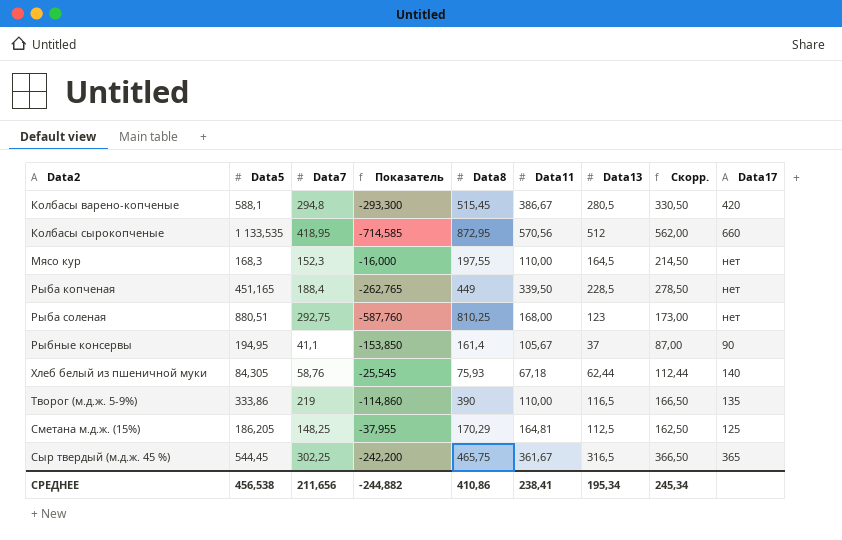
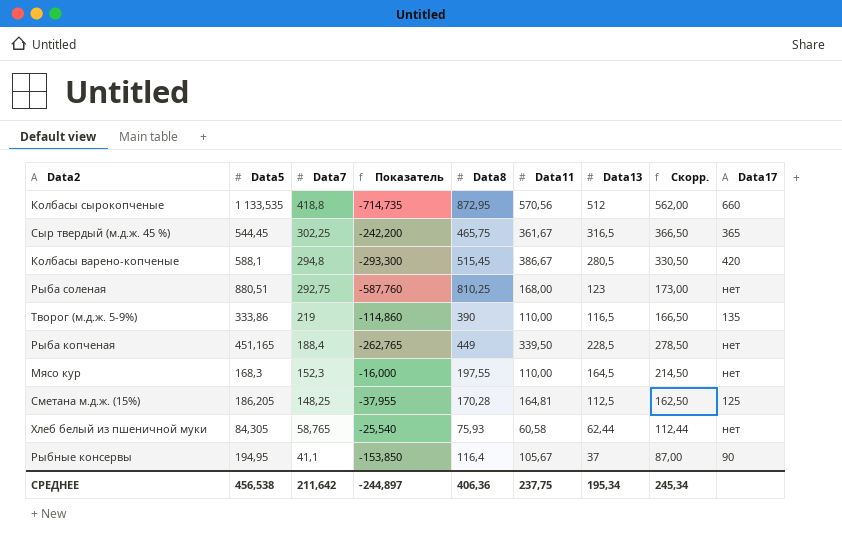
row order: none -> Data7 descending
Колбасы сырокопченые | Data7: 418,95 -> 418,8
Колбасы сырокопченые | Показатель: -714,585 -> -714,735
Сметана м.д.ж. (15%) | Data8: 170,29 -> 170,28
Хлеб белый из пшеничной муки | Data7: 58,76 -> 58,765
Хлеб белый из пшеничной муки | Показатель: -25,545 -> -25,540
Хлеб белый из пшеничной муки | Data11: 67,18 -> 60,58
Хлеб белый из пшеничной муки | Data17: 140 -> нет
Рыбные консервы | Data8: 161,4 -> 116,4
СРЕДНЕЕ | Data7: 211,656 -> 211,642
СРЕДНЕЕ | Показатель: -244,882 -> -244,897
СРЕДНЕЕ | Data8: 410,86 -> 406,36
СРЕДНЕЕ | Data11: 238,41 -> 237,75

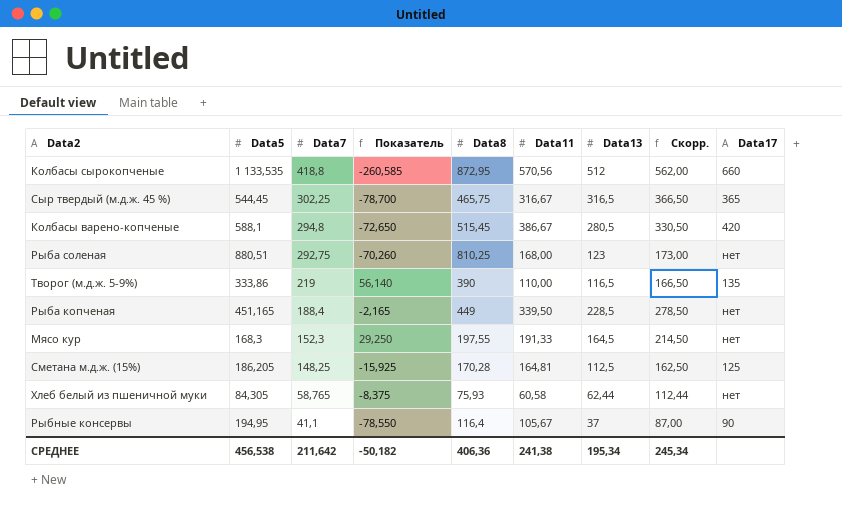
column Показатель | formula: [Data7] - [Data5] -> [Data8] - [Data5]
Сыр твердый (м.д.ж. 45 %) | Data11: 361,67 -> 316,67
Мясо кур | Data11: 110,00 -> 191,33
СРЕДНЕЕ | Показатель: -244,897 -> -50,182
СРЕДНЕЕ | Data11: 237,75 -> 241,38

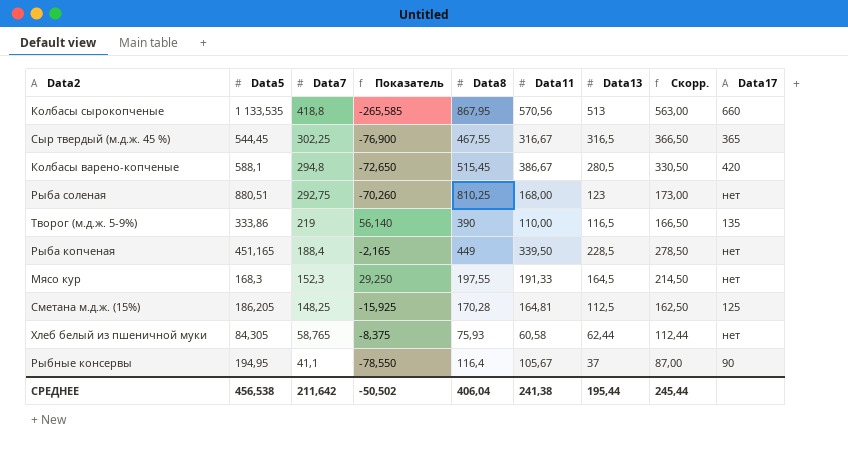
Колбасы сырокопченые | Показатель: -260,585 -> -265,585
Колбасы сырокопченые | Data8: 872,95 -> 867,95
Колбасы сырокопченые | Data13: 512 -> 513
Колбасы сырокопченые | Скорр.: 562,00 -> 563,00
Сыр твердый (м.д.ж. 45 %) | Показатель: -78,700 -> -76,900
Сыр твердый (м.д.ж. 45 %) | Data8: 465,75 -> 467,55
СРЕДНЕЕ | Показатель: -50,182 -> -50,502
СРЕДНЕЕ | Data8: 406,36 -> 406,04
СРЕДНЕЕ | Data13: 195,34 -> 195,44
СРЕДНЕЕ | Скорр.: 245,34 -> 245,44

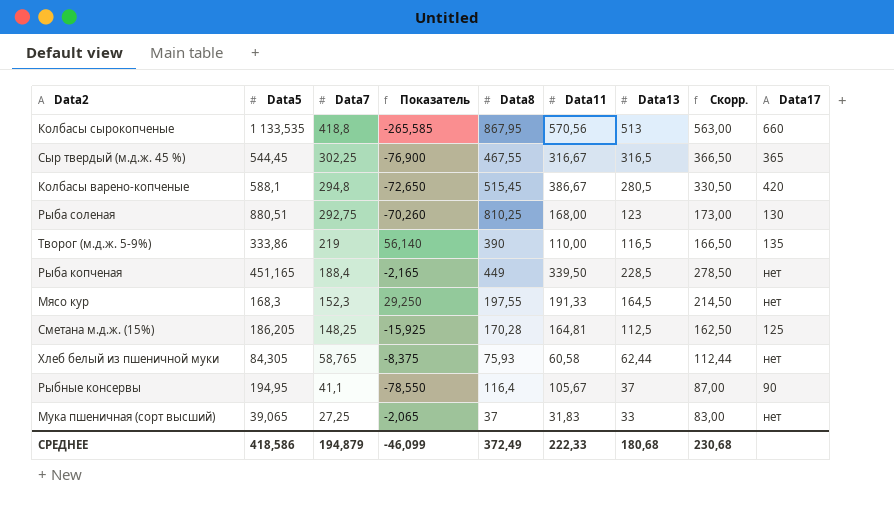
Рыба соленая | Data17: нет -> 130
row Мука пшеничная (сорт высший): none -> 39,065 | 27,25 | -2,065 | 37 | 31,83 | 33 | 83,00 | нет
СРЕДНЕЕ | Data5: 456,538 -> 418,586
СРЕДНЕЕ | Data7: 211,642 -> 194,879
СРЕДНЕЕ | Показатель: -50,502 -> -46,099
СРЕДНЕЕ | Data8: 406,04 -> 372,49
СРЕДНЕЕ | Data11: 241,38 -> 222,33
СРЕДНЕЕ | Data13: 195,44 -> 180,68
СРЕДНЕЕ | Скорр.: 245,44 -> 230,68

